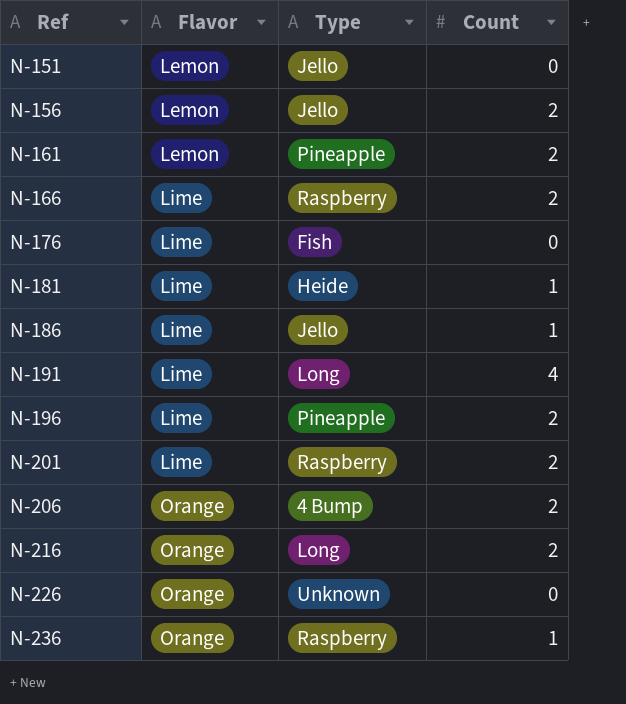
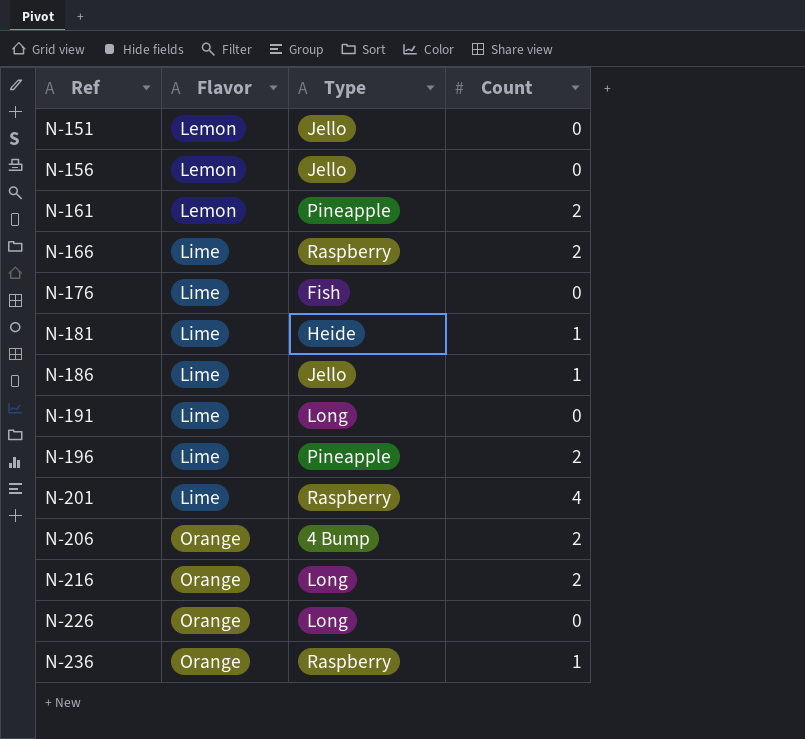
N-156 | Count: 2 -> 0
N-191 | Count: 4 -> 0
N-201 | Count: 2 -> 4
N-226 | Type: Unknown -> Long

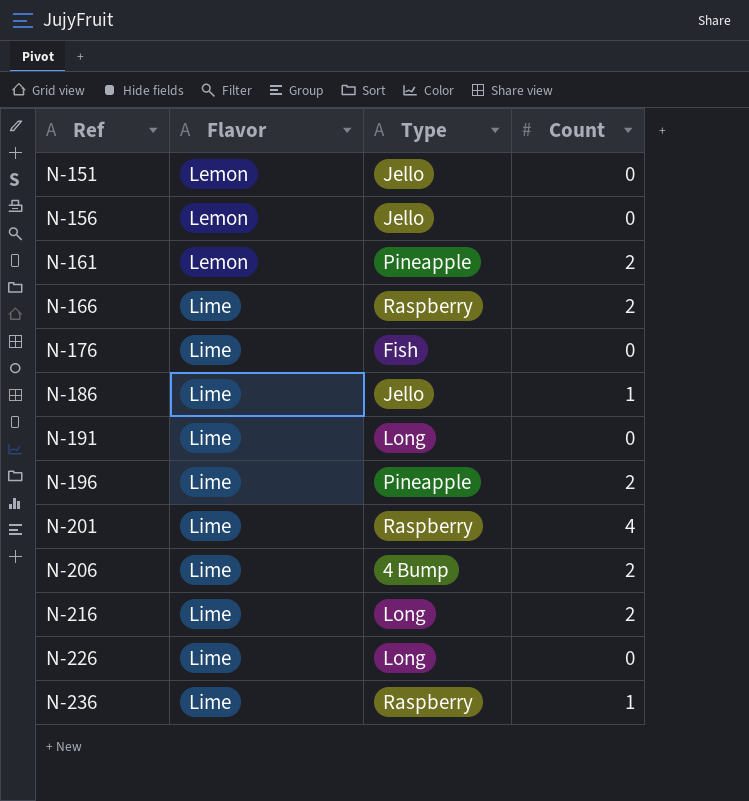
row N-181: Lime | Heide | 1 -> none
N-206 | Flavor: Orange -> Lime
N-216 | Flavor: Orange -> Lime
N-226 | Flavor: Orange -> Lime
N-236 | Flavor: Orange -> Lime

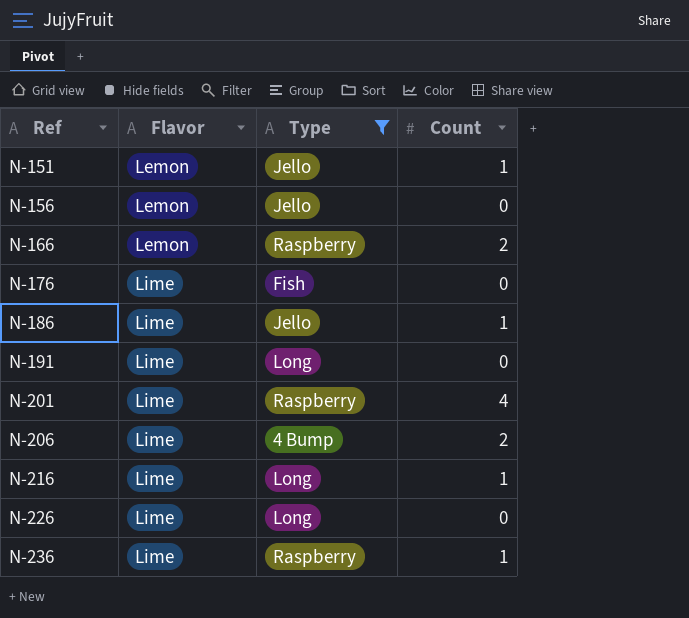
filter: none -> Type != Pineapple
N-151 | Count: 0 -> 1
N-166 | Flavor: Lime -> Lemon
N-216 | Count: 2 -> 1

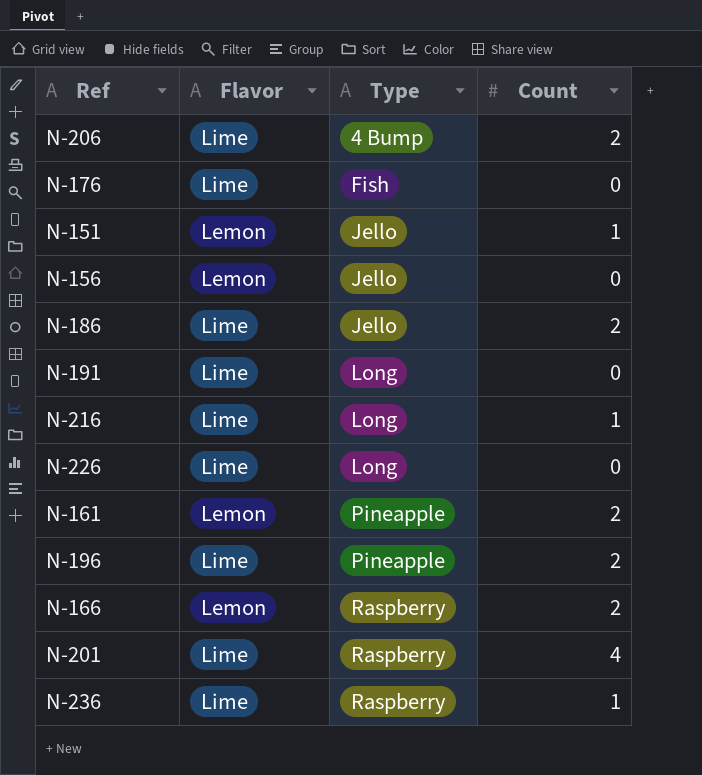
filter: Type != Pineapple -> none
row order: Ref ascending -> Type ascending
N-186 | Count: 1 -> 2

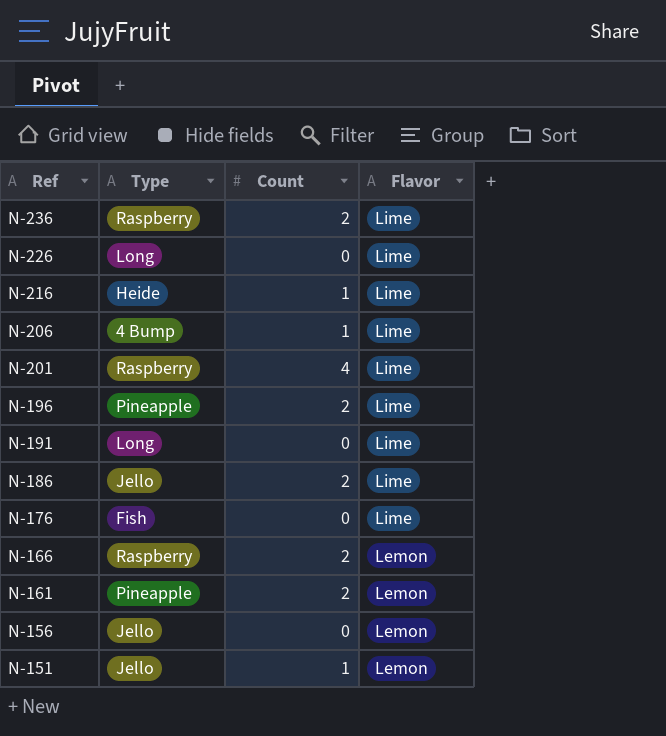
row order: Type ascending -> Ref descending
column Flavor | position: 2 -> 4
N-236 | Count: 1 -> 2
N-216 | Type: Long -> Heide
N-206 | Count: 2 -> 1

